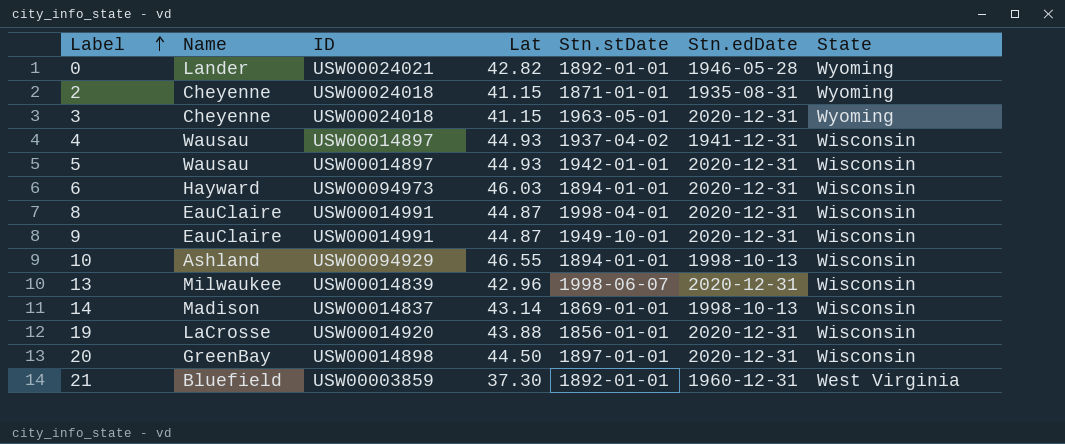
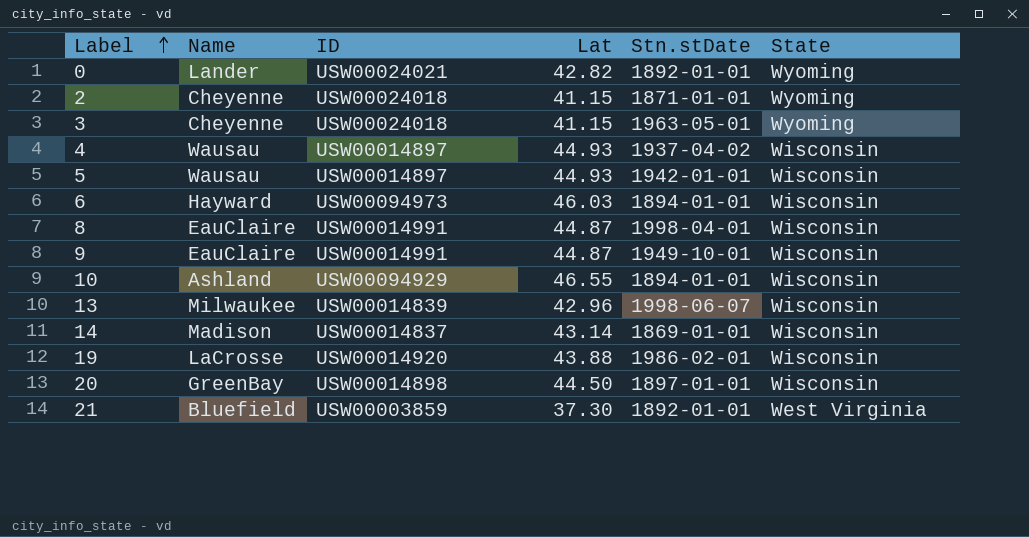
column Stn.edDate | position: 6 -> none
19 | Stn.stDate: 1856-01-01 -> 1986-02-01

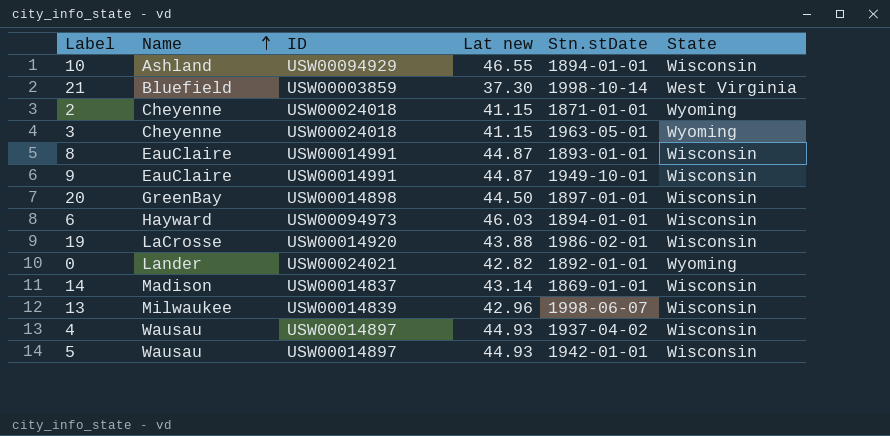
row order: Label ascending -> Name ascending
column name: Lat -> Lat new
21 | Stn.stDate: 1892-01-01 -> 1998-10-14
8 | Stn.stDate: 1998-04-01 -> 1893-01-01

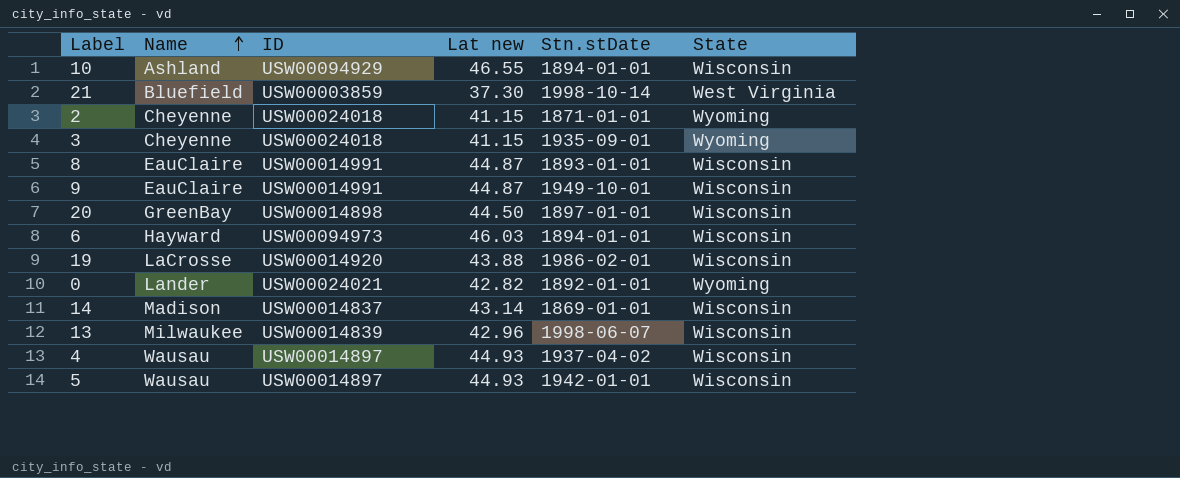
3 | Stn.stDate: 1963-05-01 -> 1935-09-01

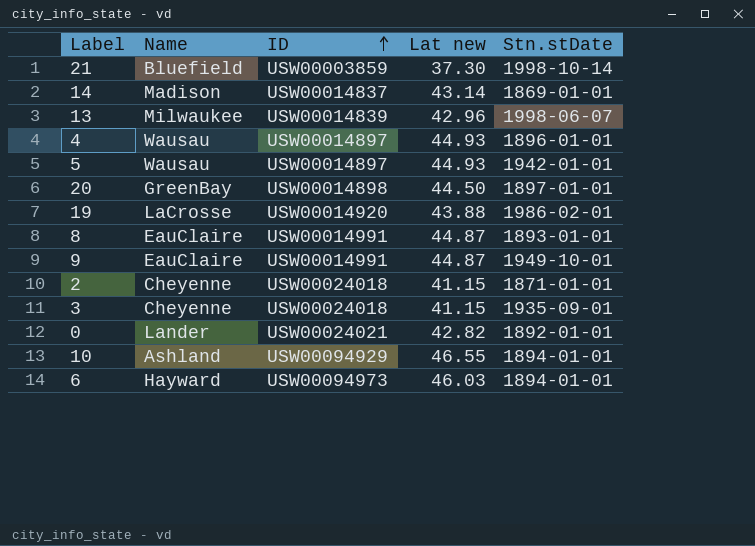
row order: Name ascending -> ID ascending
column State | position: 6 -> none
4 | Stn.stDate: 1937-04-02 -> 1896-01-01

